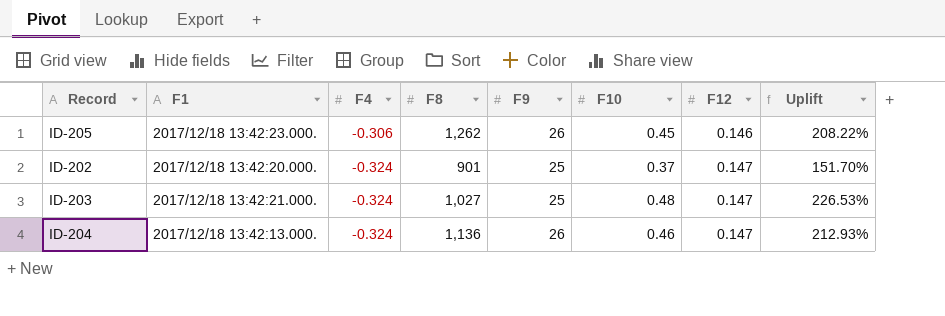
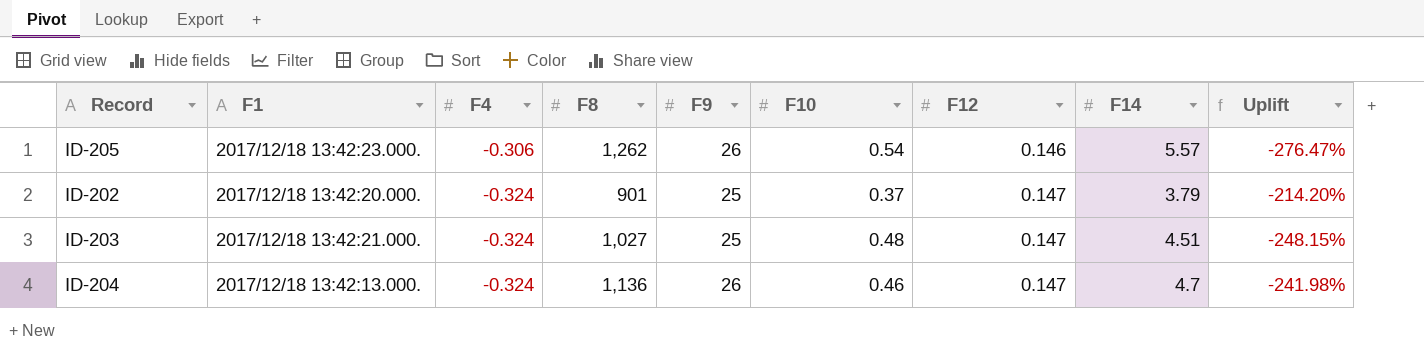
column F14 | position: none -> 8
column Uplift | formula: ([F10] - [F12]) / [F12] -> ([F10] - [F4]) / [F4]
ID-205 | F10: 0.45 -> 0.54

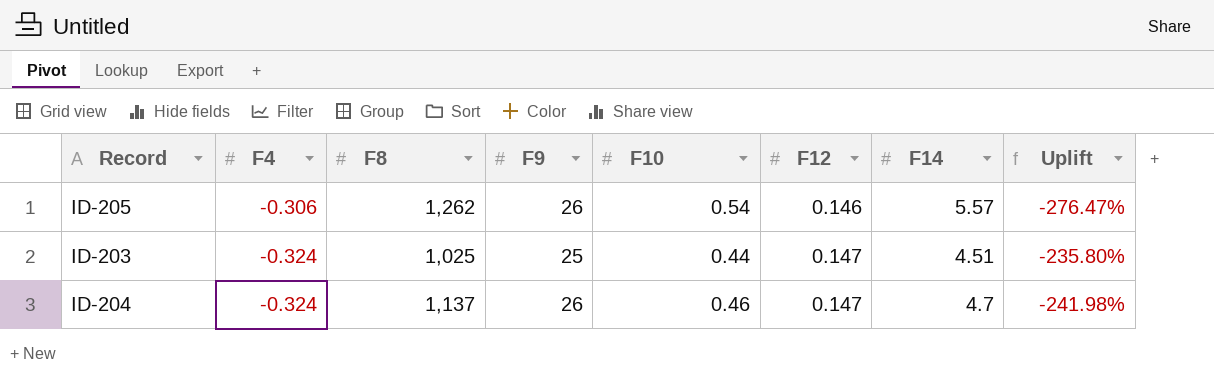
column F1 | position: 2 -> none
row ID-202: 2017/12/18 13:42:20.000. | -0.324 | 901 | 25 | 0.37 | 0.147 | 3.79 | -214.20% -> none
ID-203 | F8: 1,027 -> 1,025
ID-203 | F10: 0.48 -> 0.44
ID-203 | Uplift: -248.15% -> -235.80%
ID-204 | F8: 1,136 -> 1,137

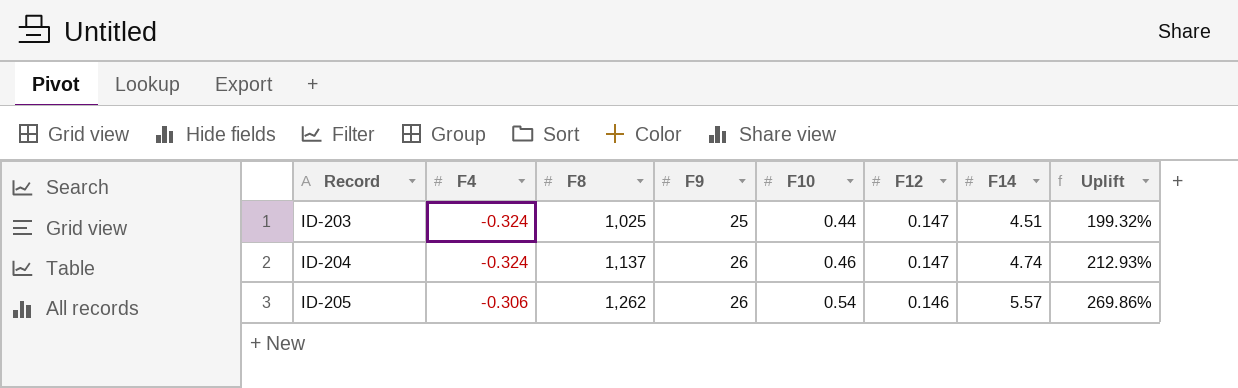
row order: F4 descending -> Record ascending
column Uplift | formula: ([F10] - [F4]) / [F4] -> ([F10] - [F12]) / [F12]
ID-204 | F14: 4.7 -> 4.74

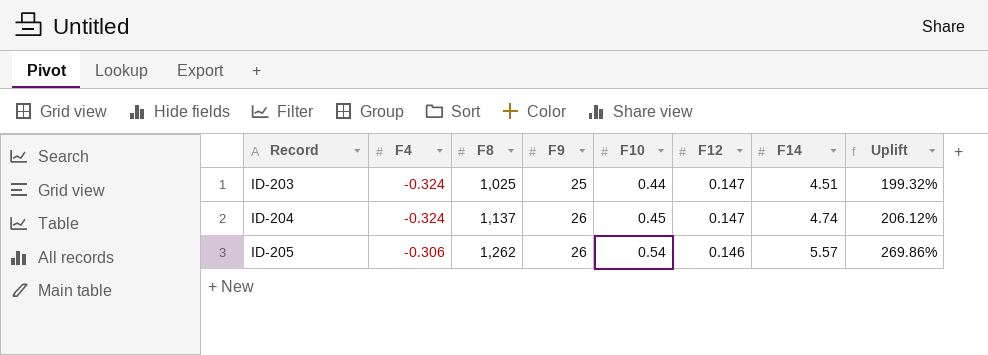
ID-204 | F10: 0.46 -> 0.45
ID-204 | Uplift: 212.93% -> 206.12%

